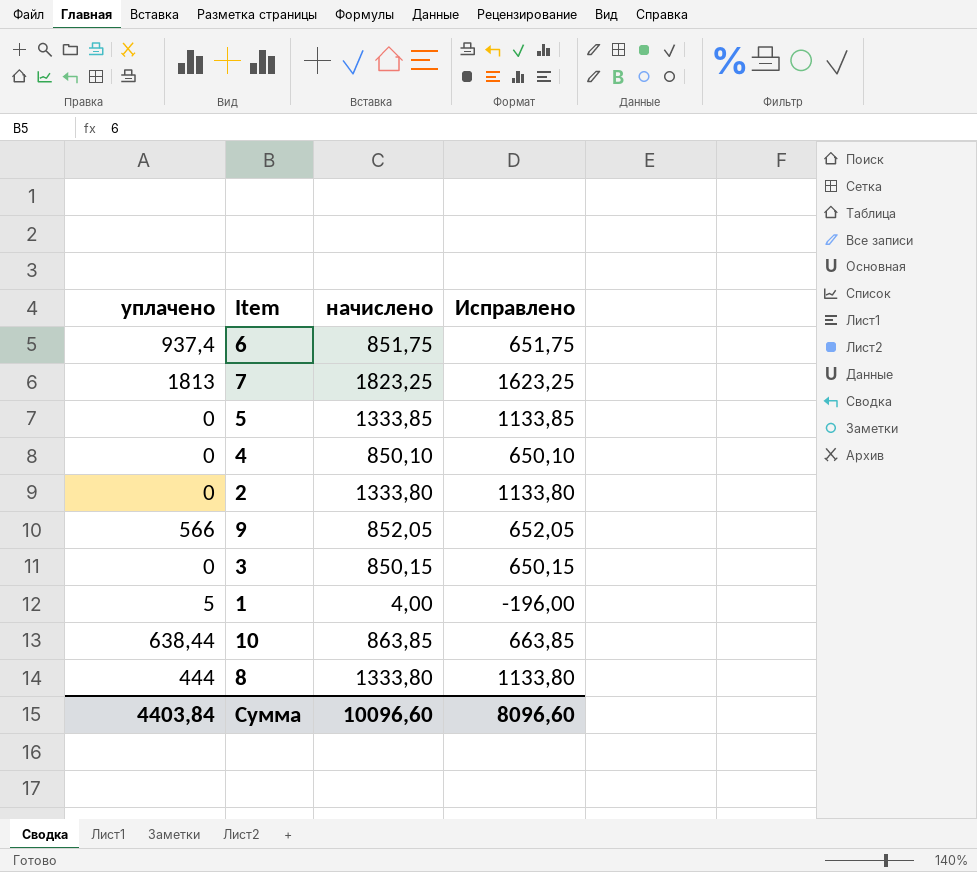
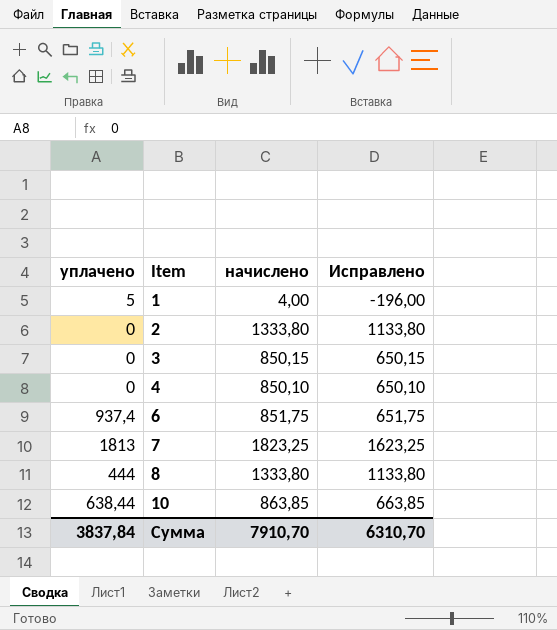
row order: none -> Item ascending
row 5: 0 | 1333,85 | 1133,85 -> none
row 9: 566 | 852,05 | 652,05 -> none
Сумма | уплачено: 4403,84 -> 3837,84
Сумма | начислено: 10096,60 -> 7910,70
Сумма | Исправлено: 8096,60 -> 6310,70

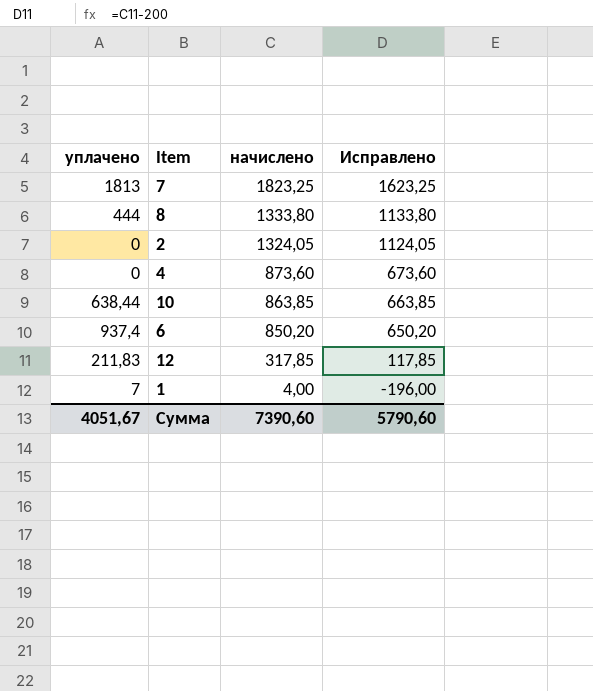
row order: Item ascending -> начислено descending
row 3: 0 | 850,15 | 650,15 -> none
2 | начислено: 1333,80 -> 1324,05
2 | Исправлено: 1133,80 -> 1124,05
4 | начислено: 850,10 -> 873,60
4 | Исправлено: 650,10 -> 673,60
6 | начислено: 851,75 -> 850,20
6 | Исправлено: 651,75 -> 650,20
row 12: none -> 211,83 | 317,85 | 117,85
1 | уплачено: 5 -> 7
Сумма | уплачено: 3837,84 -> 4051,67
Сумма | начислено: 7910,70 -> 7390,60
Сумма | Исправлено: 6310,70 -> 5790,60

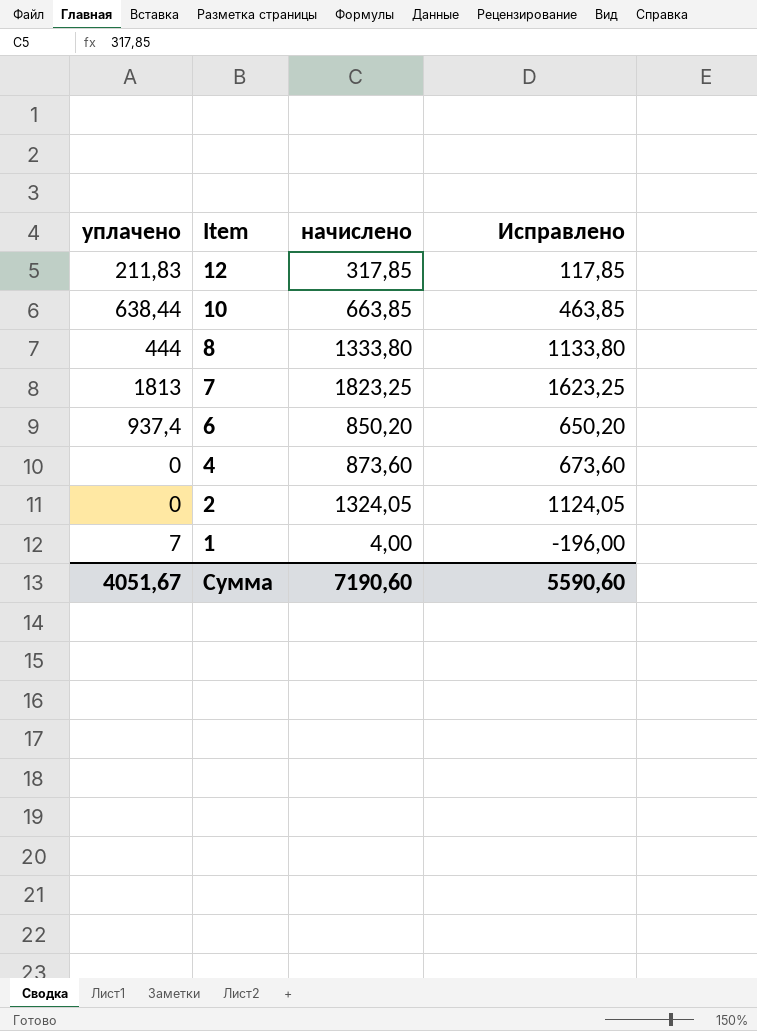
row order: начислено descending -> Item descending
10 | начислено: 863,85 -> 663,85
10 | Исправлено: 663,85 -> 463,85
Сумма | начислено: 7390,60 -> 7190,60
Сумма | Исправлено: 5790,60 -> 5590,60

